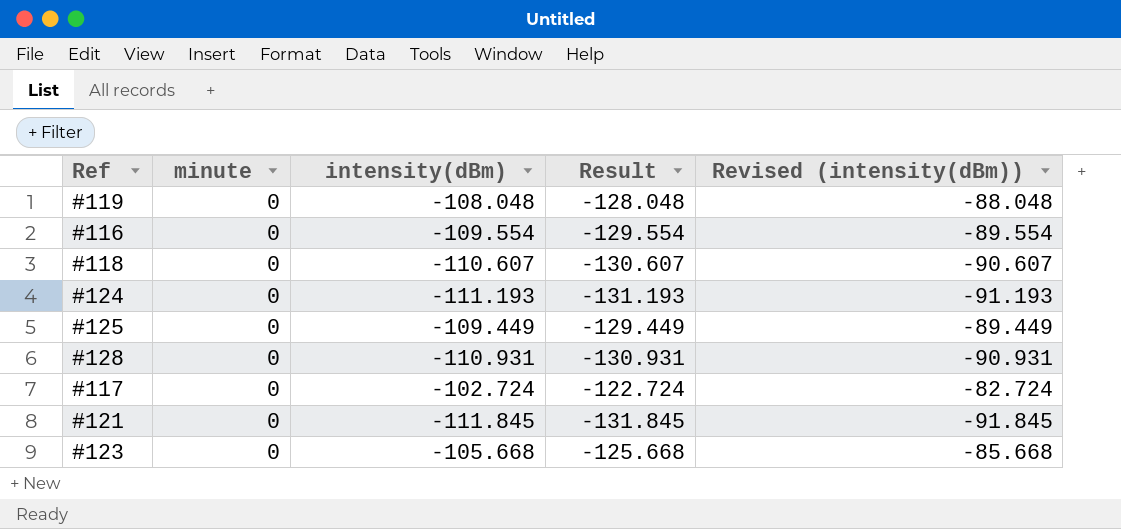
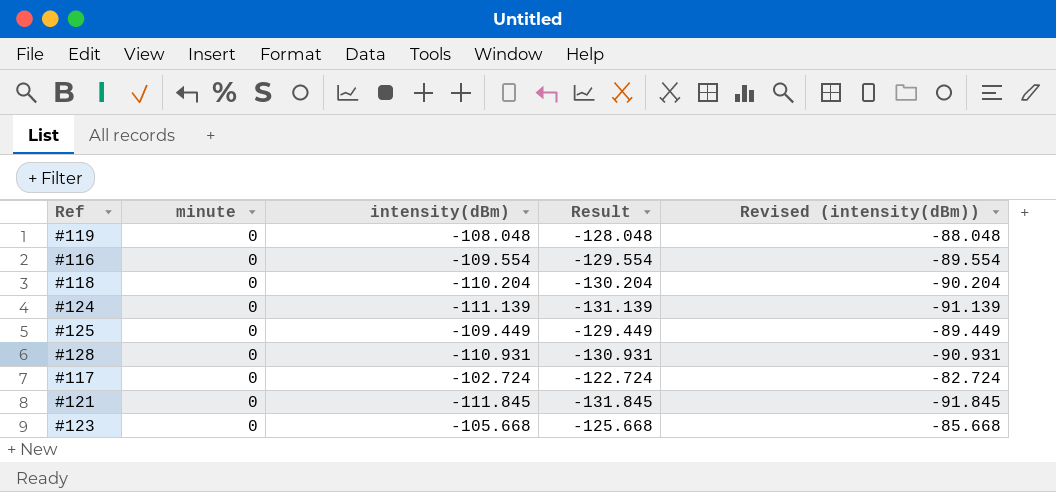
#118 | intensity(dBm): -110.607 -> -110.204
#118 | Result: -130.607 -> -130.204
#118 | Revised (intensity(dBm)): -90.607 -> -90.204
#124 | intensity(dBm): -111.193 -> -111.139
#124 | Result: -131.193 -> -131.139
#124 | Revised (intensity(dBm)): -91.193 -> -91.139

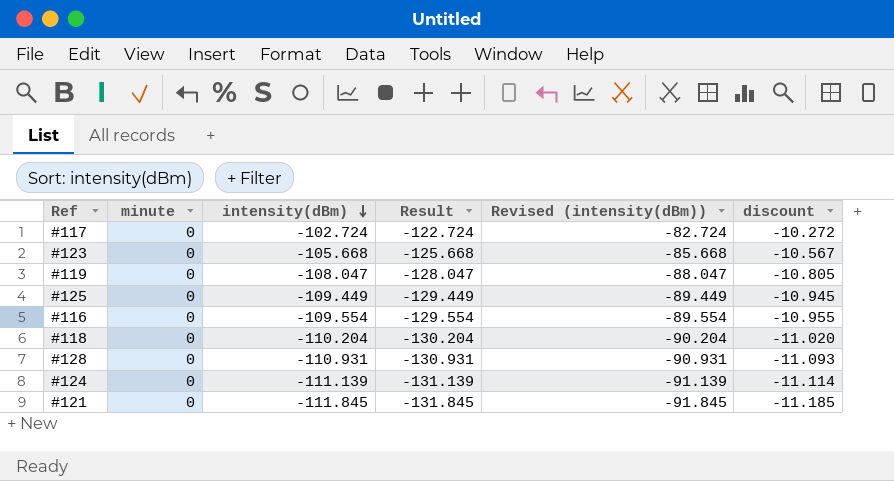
row order: none -> intensity(dBm) descending
column discount | formula: none -> [intensity(dBm)] * 0.1
#119 | intensity(dBm): -108.048 -> -108.047
#119 | Result: -128.048 -> -128.047
#119 | Revised (intensity(dBm)): -88.048 -> -88.047

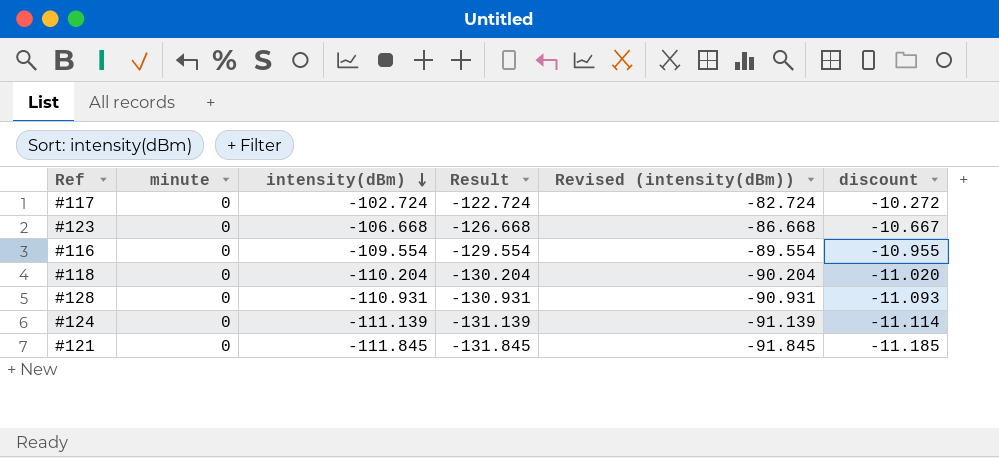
row #119: 0 | -108.047 | -128.047 | -88.047 | -10.805 -> none
row #125: 0 | -109.449 | -129.449 | -89.449 | -10.945 -> none
#123 | intensity(dBm): -105.668 -> -106.668
#123 | Result: -125.668 -> -126.668
#123 | Revised (intensity(dBm)): -85.668 -> -86.668
#123 | discount: -10.567 -> -10.667

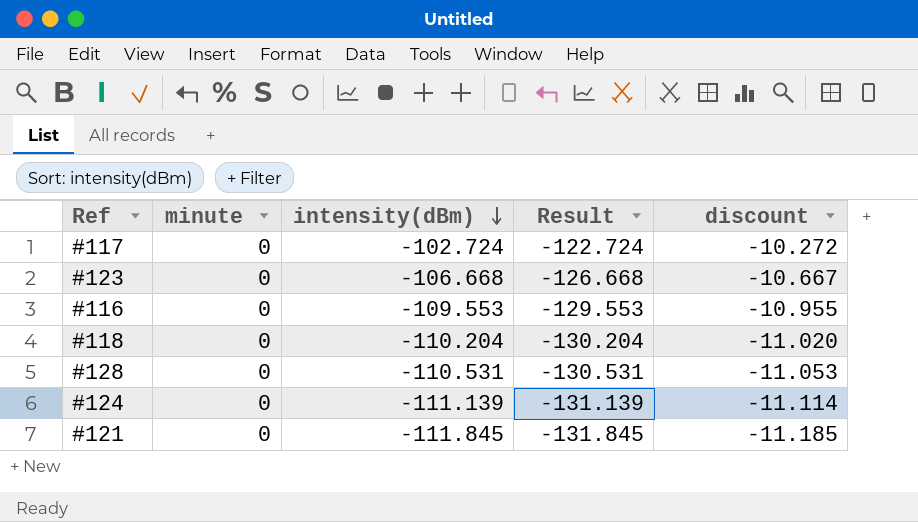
column Revised (intensity(dBm)) | formula: [intensity(dBm)] + 20 -> none
#116 | intensity(dBm): -109.554 -> -109.553
#116 | Result: -129.554 -> -129.553
#128 | intensity(dBm): -110.931 -> -110.531
#128 | Result: -130.931 -> -130.531
#128 | discount: -11.093 -> -11.053

